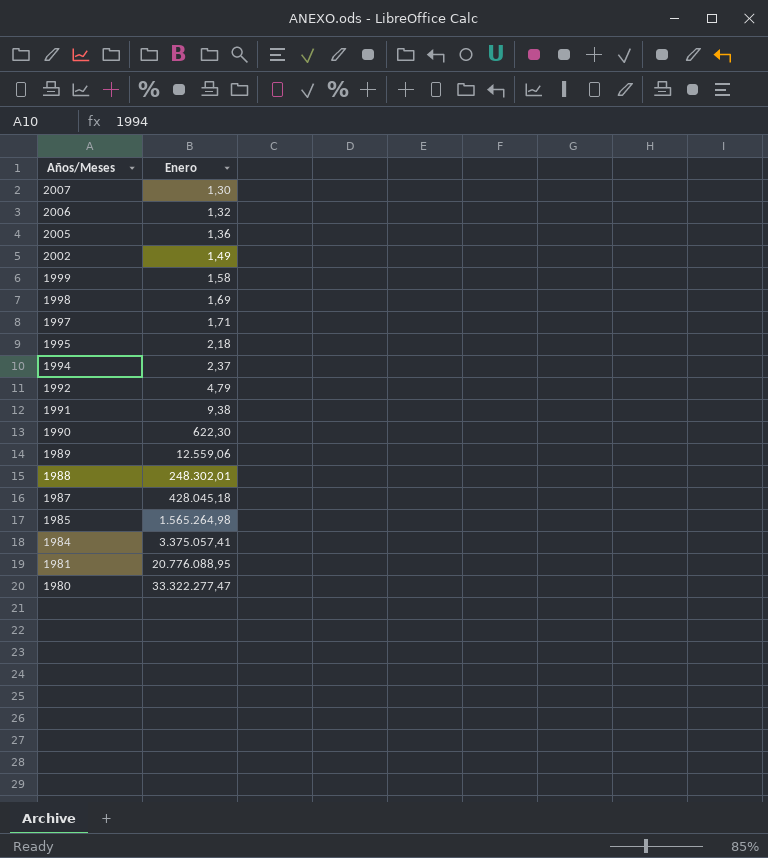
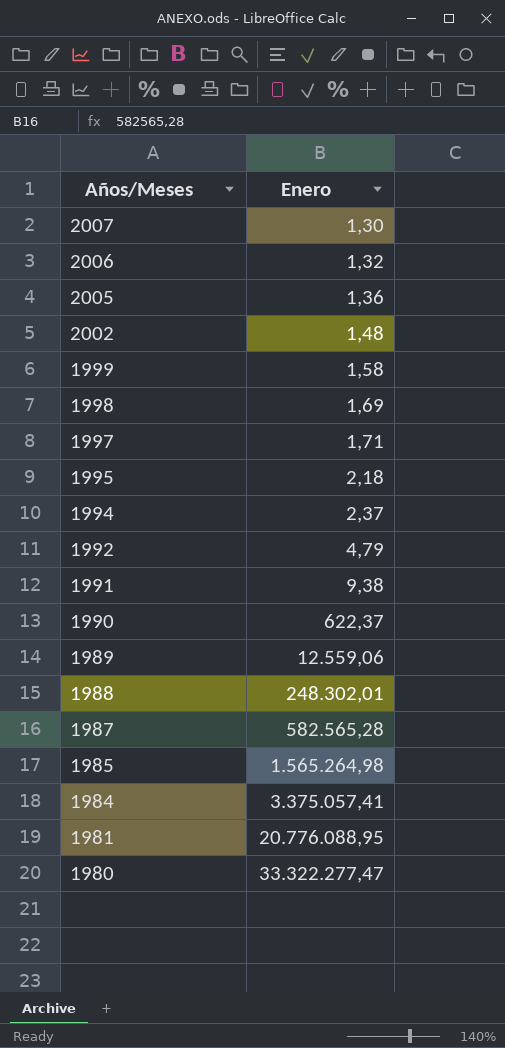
2002 | Enero: 1,49 -> 1,48
1990 | Enero: 622,30 -> 622,37
1987 | Enero: 428.045,18 -> 582.565,28

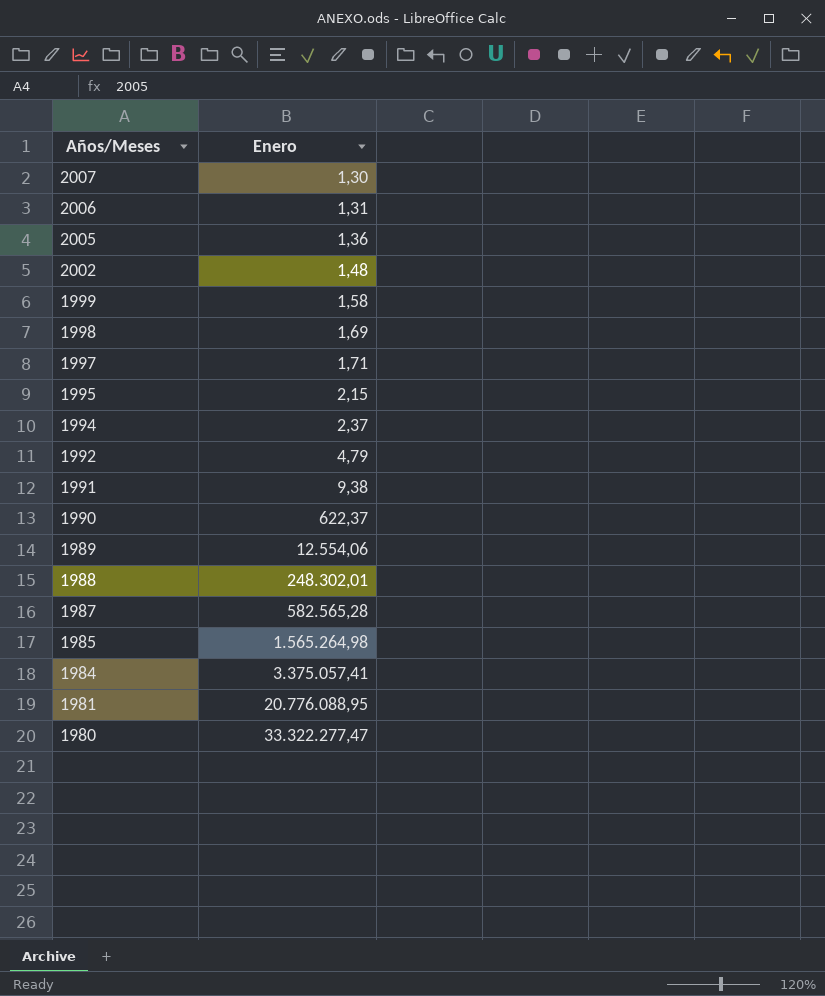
2006 | Enero: 1,32 -> 1,31
1995 | Enero: 2,18 -> 2,15
1989 | Enero: 12.559,06 -> 12.554,06

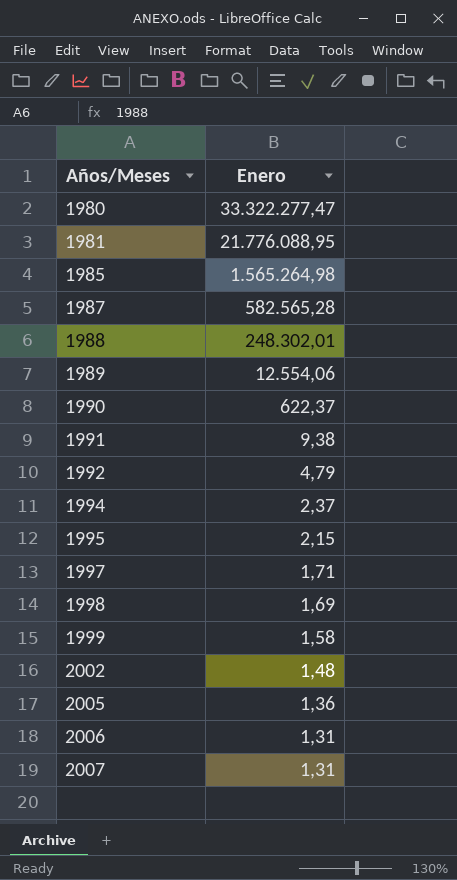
row order: Años/Meses descending -> Años/Meses ascending
row 1984: 3.375.057,41 -> none
1981 | Enero: 20.776.088,95 -> 21.776.088,95
2007 | Enero: 1,30 -> 1,31

